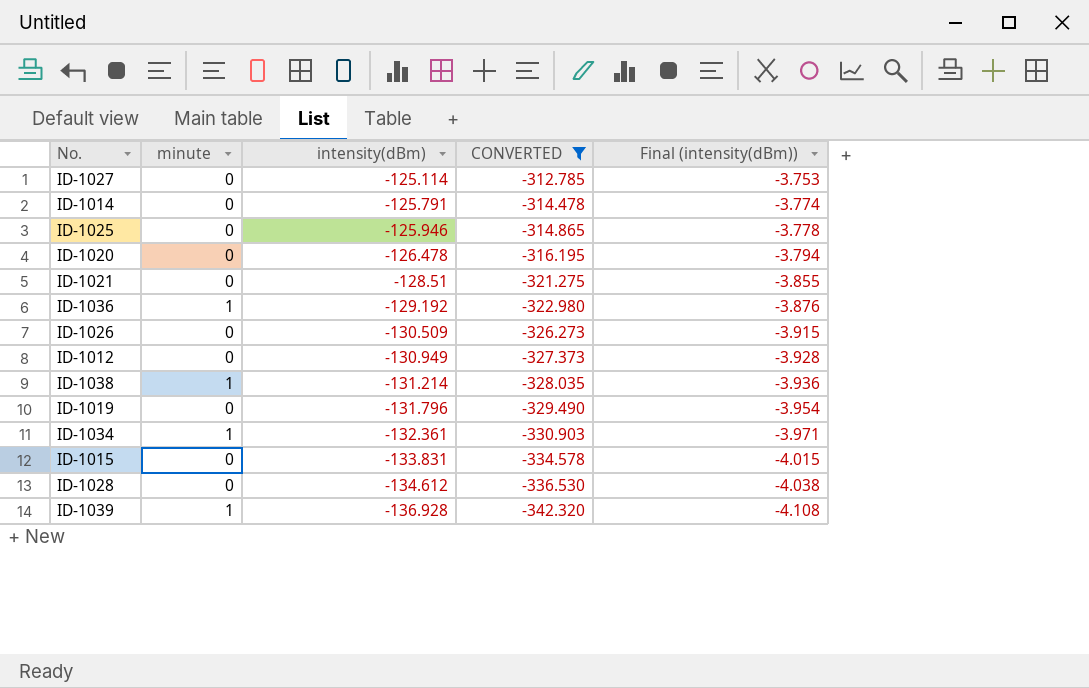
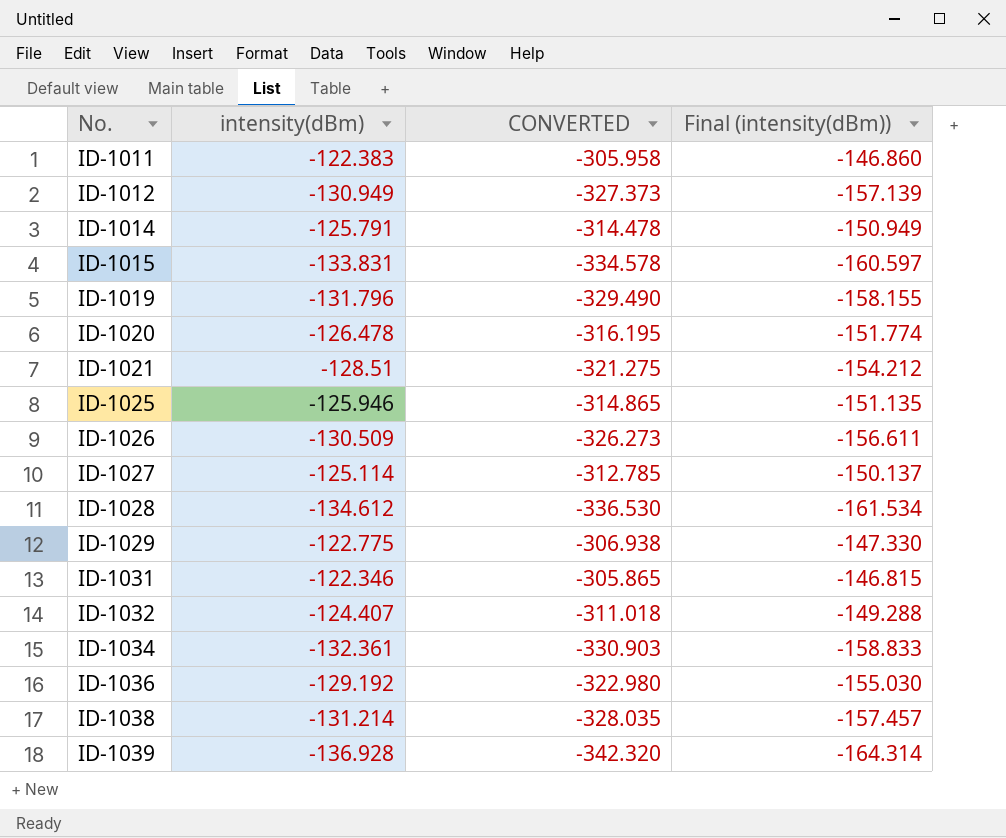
filter: CONVERTED <= -312.785 -> none
row order: intensity(dBm) descending -> No. ascending
column minute | position: 2 -> none
column Final (intensity(dBm)) | formula: [intensity(dBm)] * 0.03 -> [intensity(dBm)] * 1.2

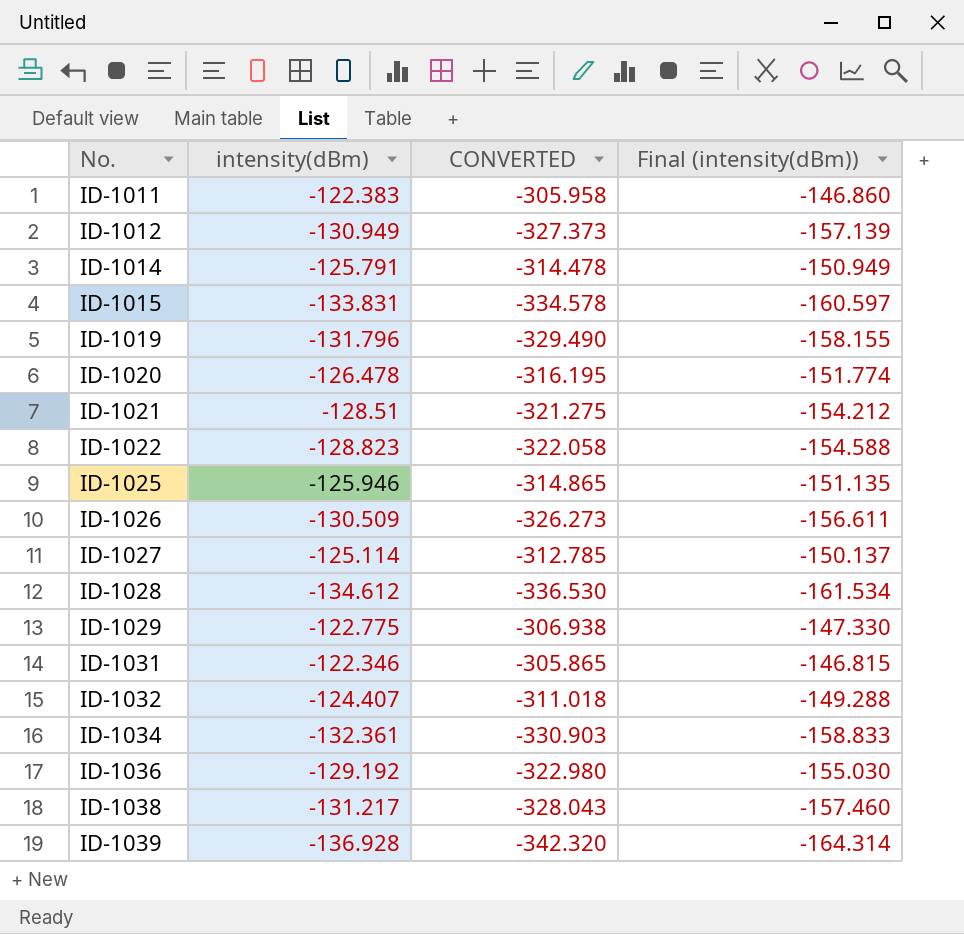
row ID-1022: none -> -128.823 | -322.058 | -154.588
ID-1038 | intensity(dBm): -131.214 -> -131.217
ID-1038 | CONVERTED: -328.035 -> -328.043
ID-1038 | Final (intensity(dBm)): -157.457 -> -157.460

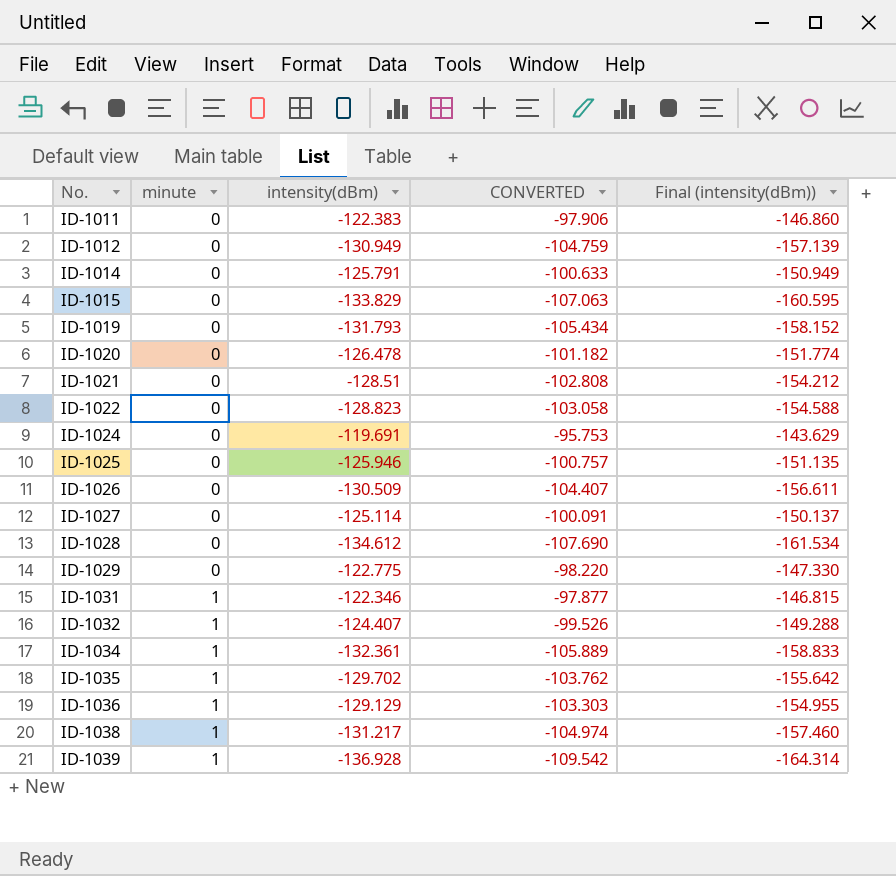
column minute | position: none -> 2
column CONVERTED | formula: [intensity(dBm)] * 2.5 -> [intensity(dBm)] * 0.8
ID-1015 | intensity(dBm): -133.831 -> -133.829
ID-1015 | Final (intensity(dBm)): -160.597 -> -160.595
ID-1019 | intensity(dBm): -131.796 -> -131.793
ID-1019 | Final (intensity(dBm)): -158.155 -> -158.152
row ID-1024: none -> 0 | -119.691 | -95.753 | -143.629
row ID-1035: none -> 1 | -129.702 | -103.762 | -155.642
ID-1036 | intensity(dBm): -129.192 -> -129.129
ID-1036 | Final (intensity(dBm)): -155.030 -> -154.955

